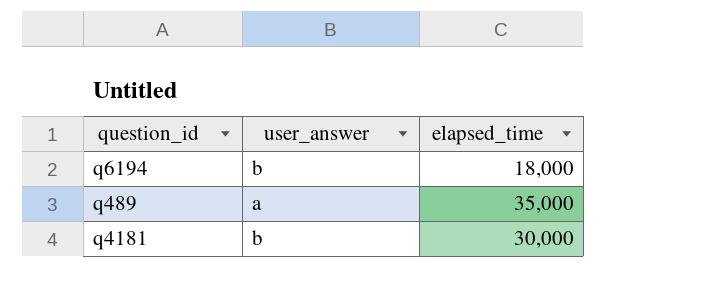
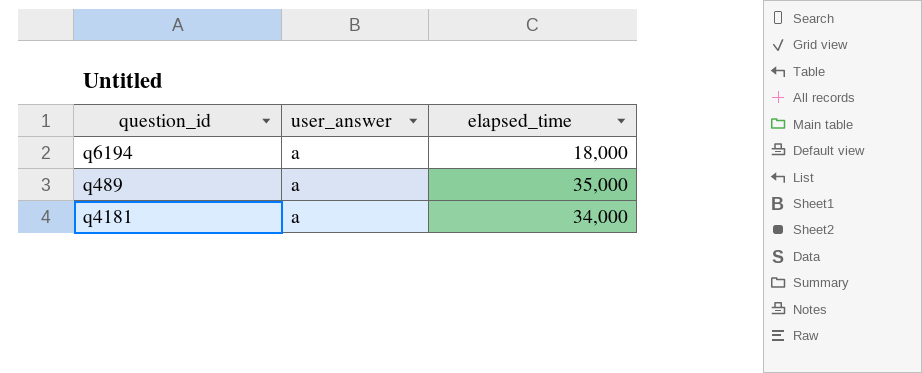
q6194 | user_answer: b -> a
q4181 | user_answer: b -> a
q4181 | elapsed_time: 30,000 -> 34,000

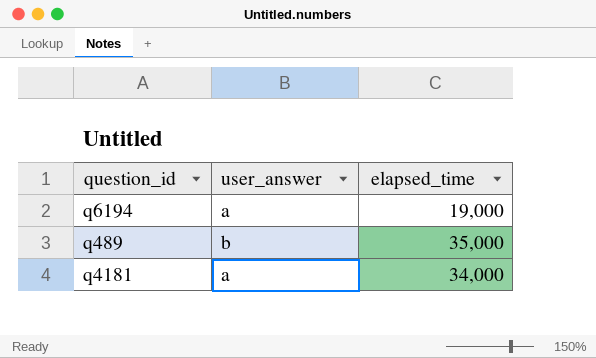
q6194 | elapsed_time: 18,000 -> 19,000
q489 | user_answer: a -> b

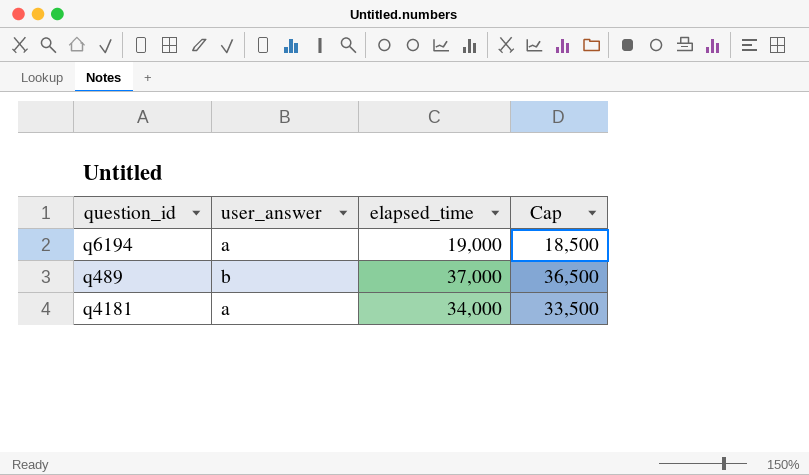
column Cap | formula: none -> [elapsed_time] - 500
q489 | elapsed_time: 35,000 -> 37,000

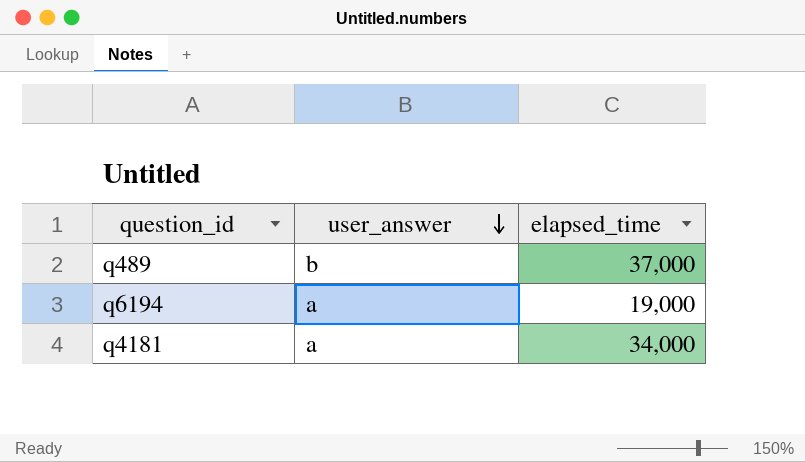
row order: none -> user_answer descending
column Cap | formula: [elapsed_time] - 500 -> none

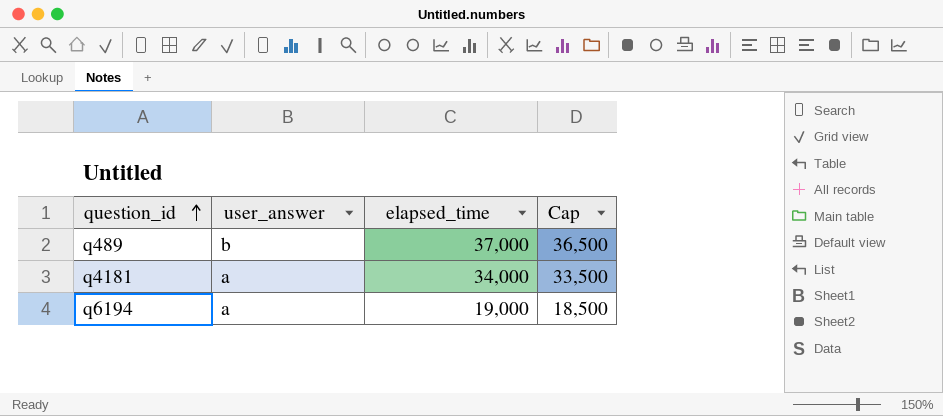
row order: user_answer descending -> question_id ascending
column Cap | formula: none -> [elapsed_time] - 500

